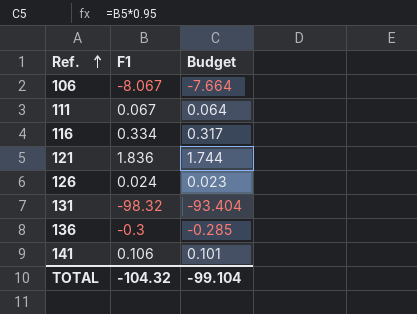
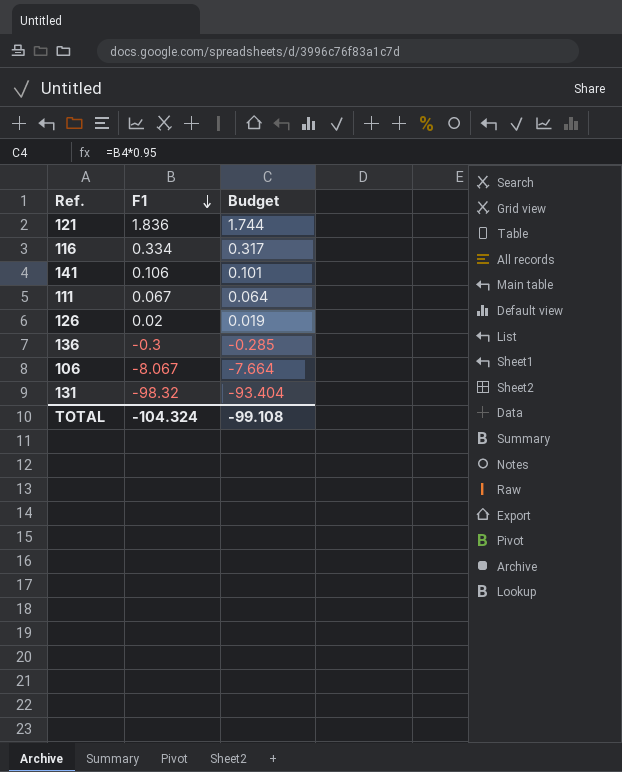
row order: Ref. ascending -> F1 descending
126 | F1: 0.024 -> 0.02
126 | Budget: 0.023 -> 0.019
TOTAL | F1: -104.32 -> -104.324
TOTAL | Budget: -99.104 -> -99.108

